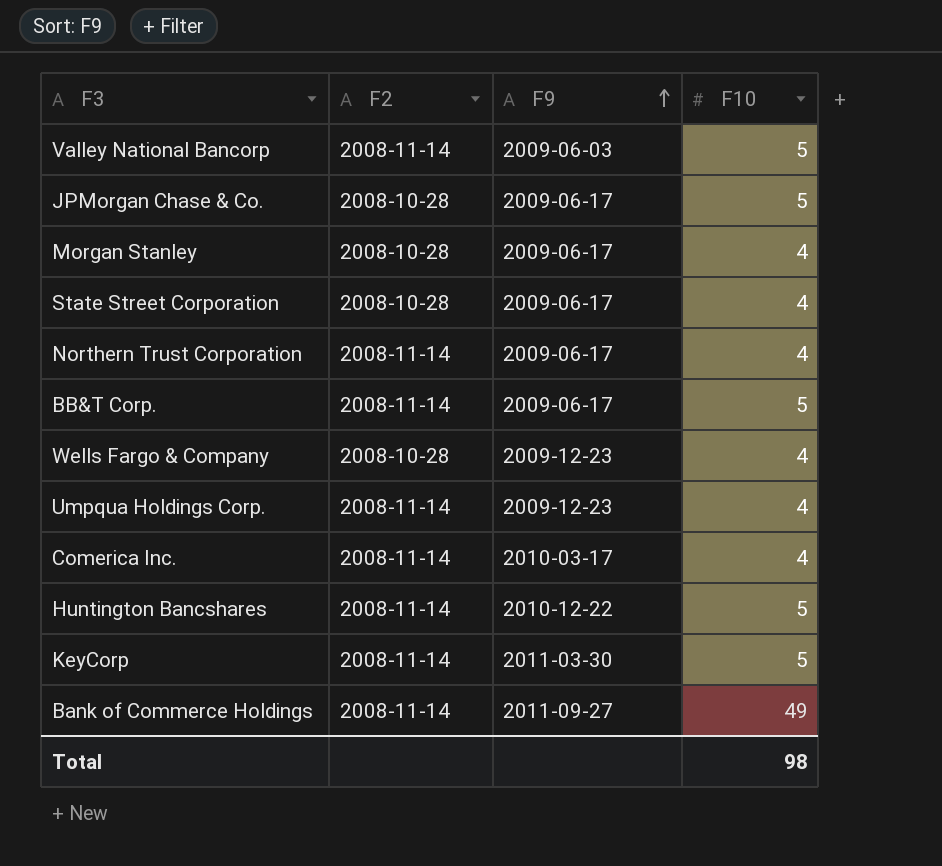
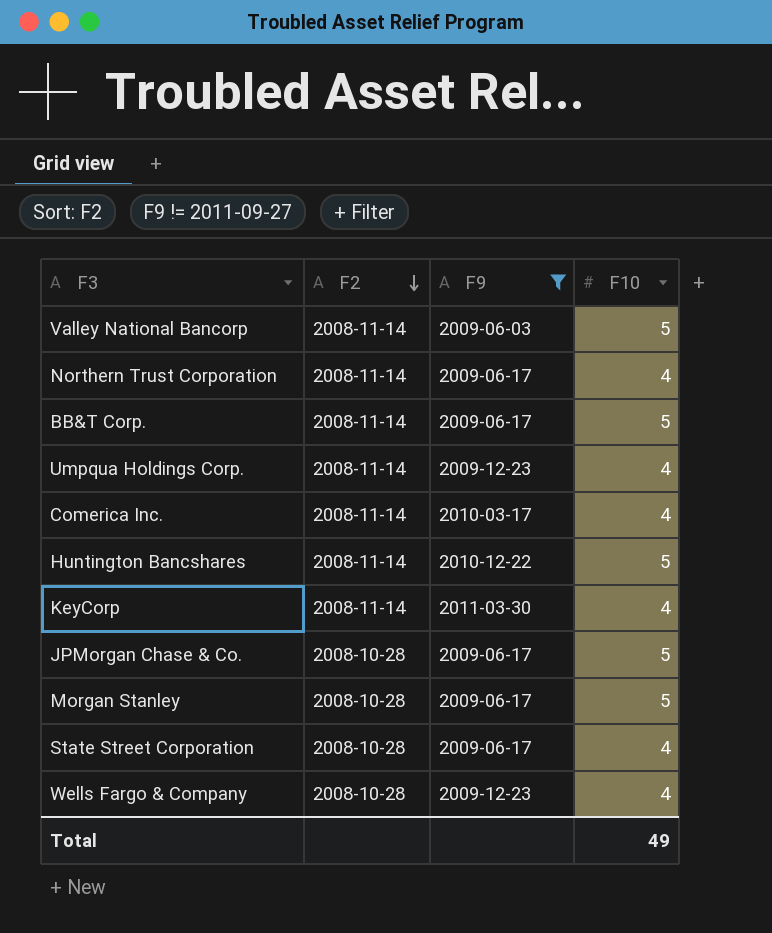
filter: none -> F9 != 2011-09-27
row order: F9 ascending -> F2 descending
KeyCorp | F10: 5 -> 4
Morgan Stanley | F10: 4 -> 5
Total | F10: 98 -> 49

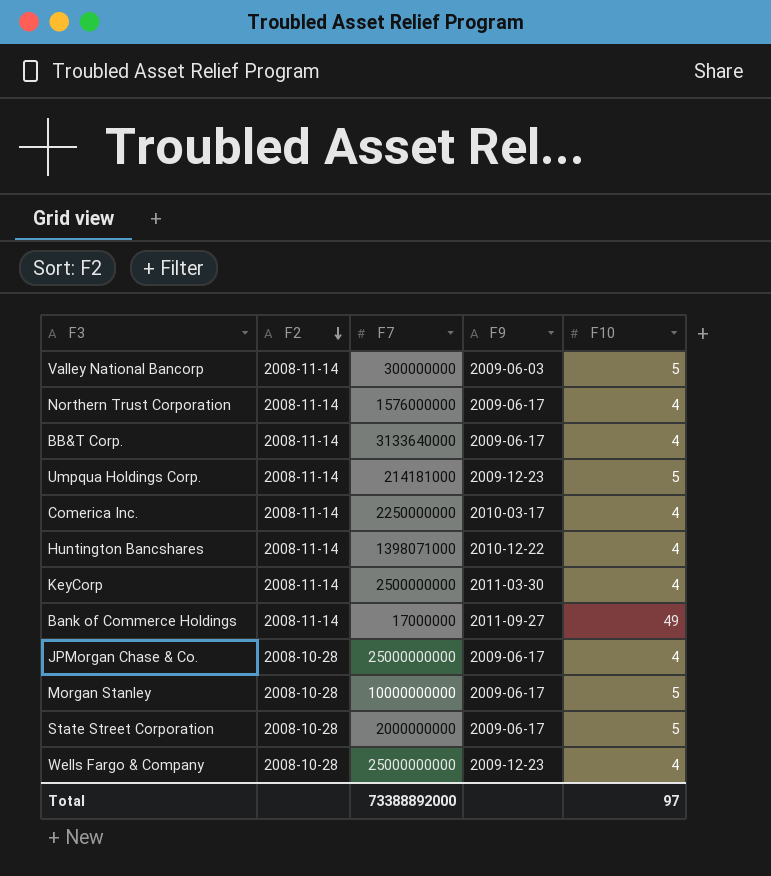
filter: F9 != 2011-09-27 -> none
column F7 | position: none -> 3
BB&T Corp. | F10: 5 -> 4
Umpqua Holdings Corp. | F10: 4 -> 5
Huntington Bancshares | F10: 5 -> 4
JPMorgan Chase & Co. | F10: 5 -> 4
State Street Corporation | F10: 4 -> 5
Total | F10: 49 -> 97

